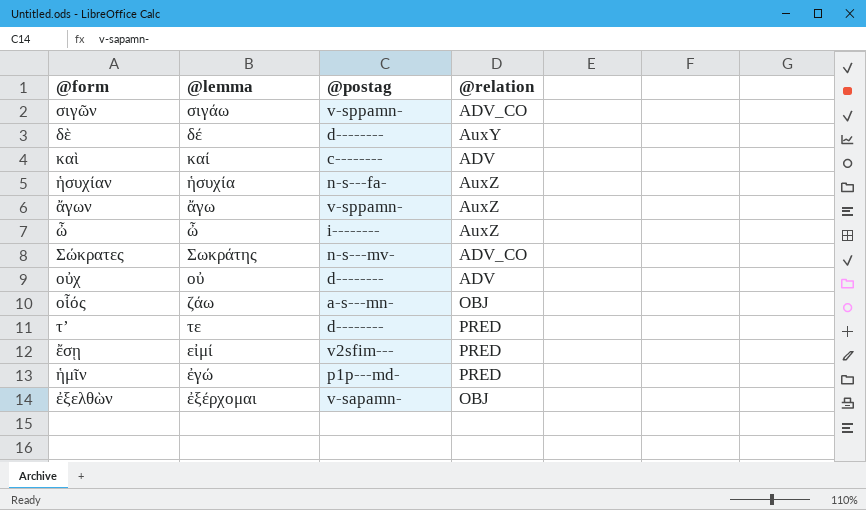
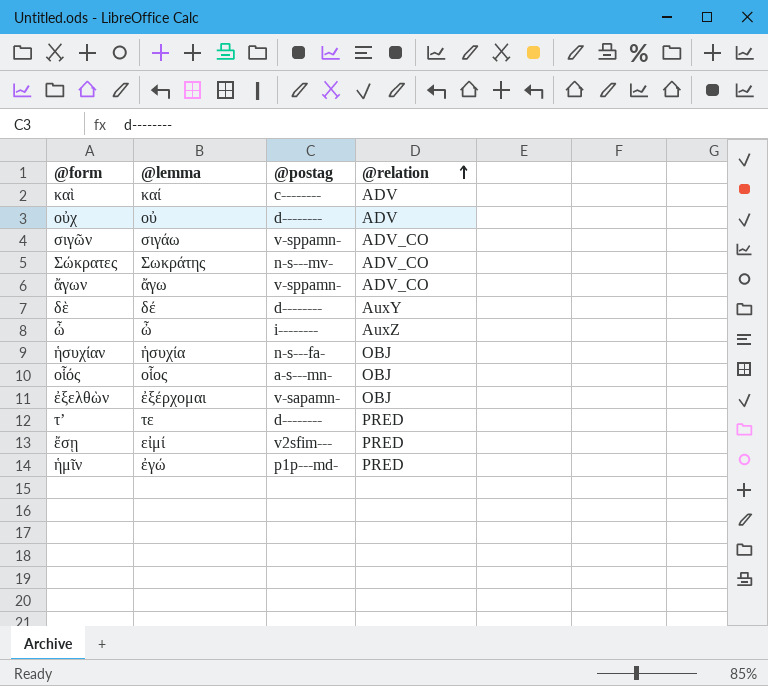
row order: none -> @relation ascending
ἄγων | @relation: AuxZ -> ADV_CO
ἡσυχίαν | @relation: AuxZ -> OBJ
οἷός | @lemma: ζάω -> οἷος

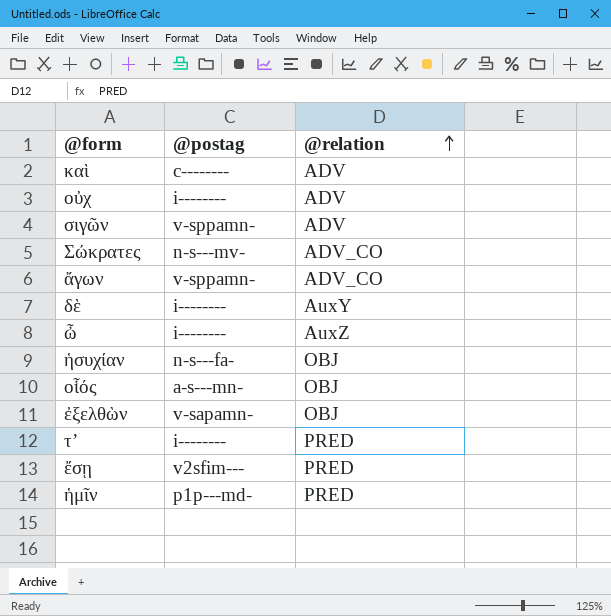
column @lemma | position: 2 -> none
οὐχ | @postag: d-------- -> i--------
σιγῶν | @relation: ADV_CO -> ADV
δὲ | @postag: d-------- -> i--------
τʼ | @postag: d-------- -> i--------

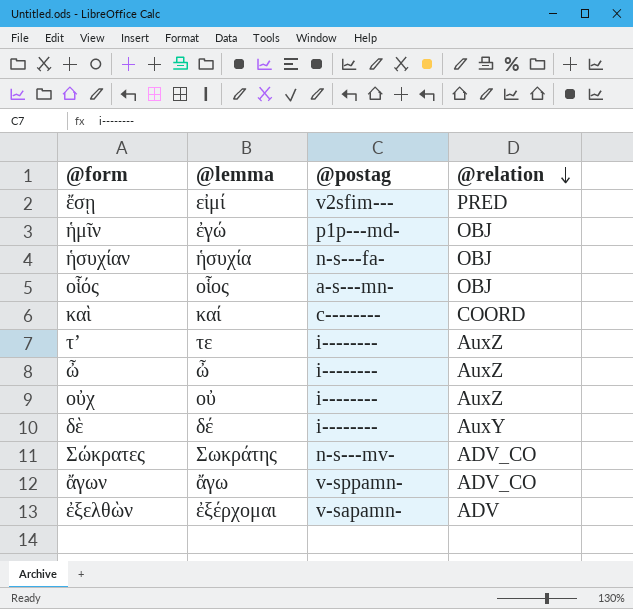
row order: @relation ascending -> @relation descending
column @lemma | position: none -> 2
row σιγῶν: v-sppamn- | ADV -> none
ἡμῖν | @relation: PRED -> OBJ
καὶ | @relation: ADV -> COORD
τʼ | @relation: PRED -> AuxZ
οὐχ | @relation: ADV -> AuxZ
ἐξελθὼν | @relation: OBJ -> ADV

